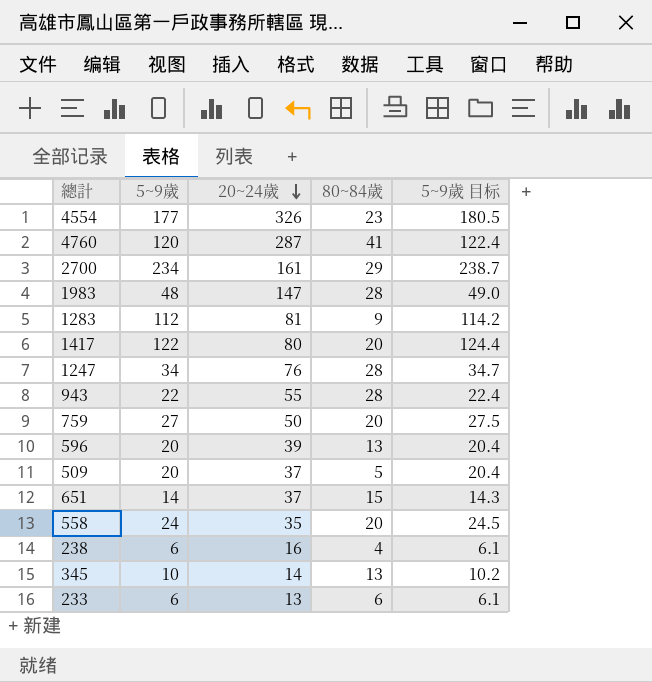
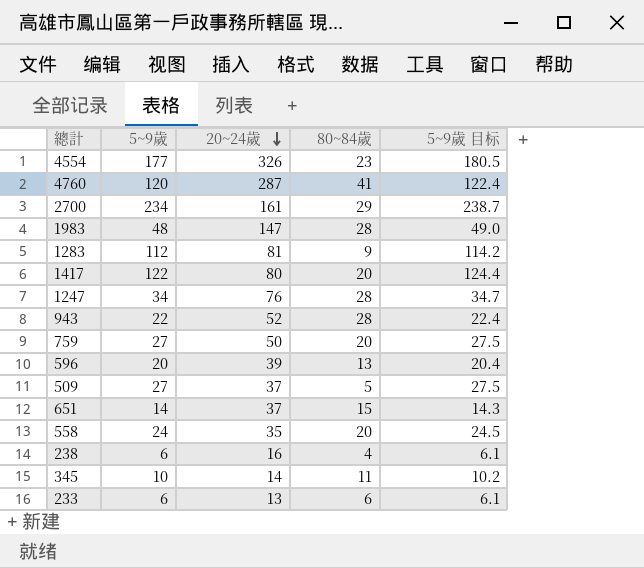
943 | 20~24歲: 55 -> 52
509 | 5~9歲: 20 -> 27
509 | 5~9歲 目标: 20.4 -> 27.5
345 | 80~84歲: 13 -> 11

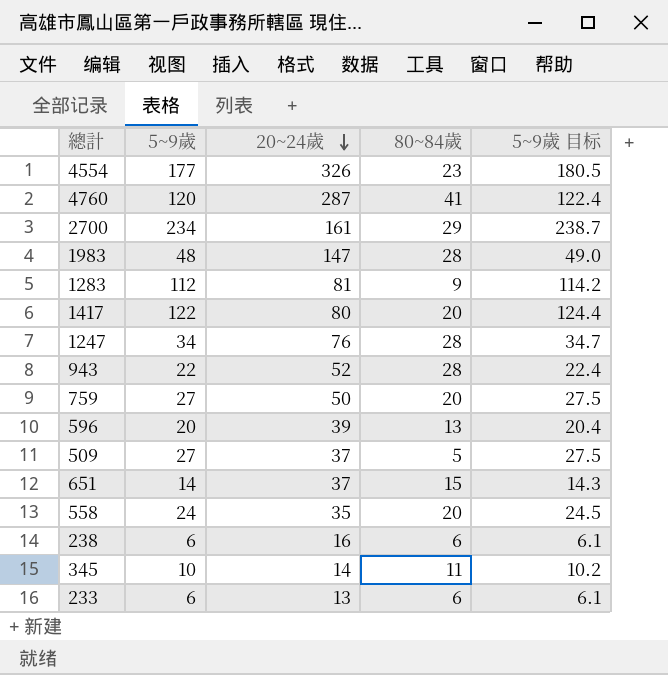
238 | 80~84歲: 4 -> 6

